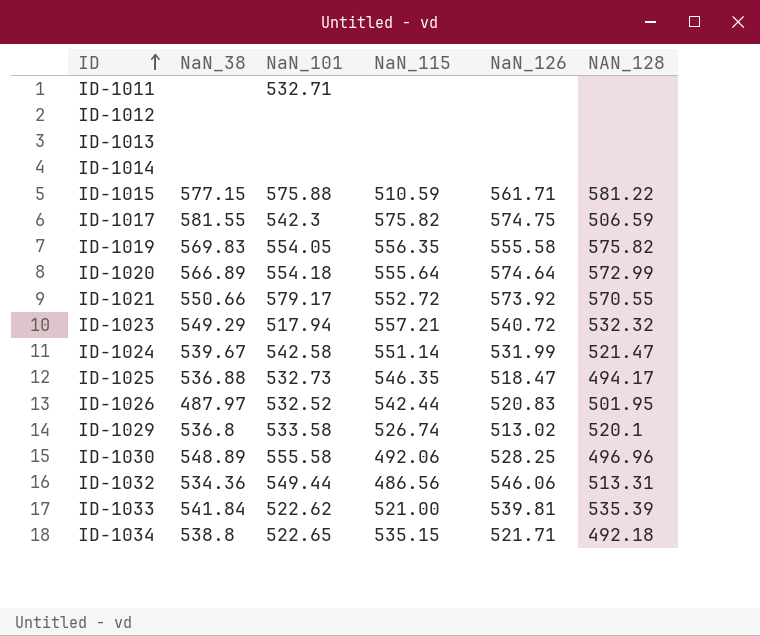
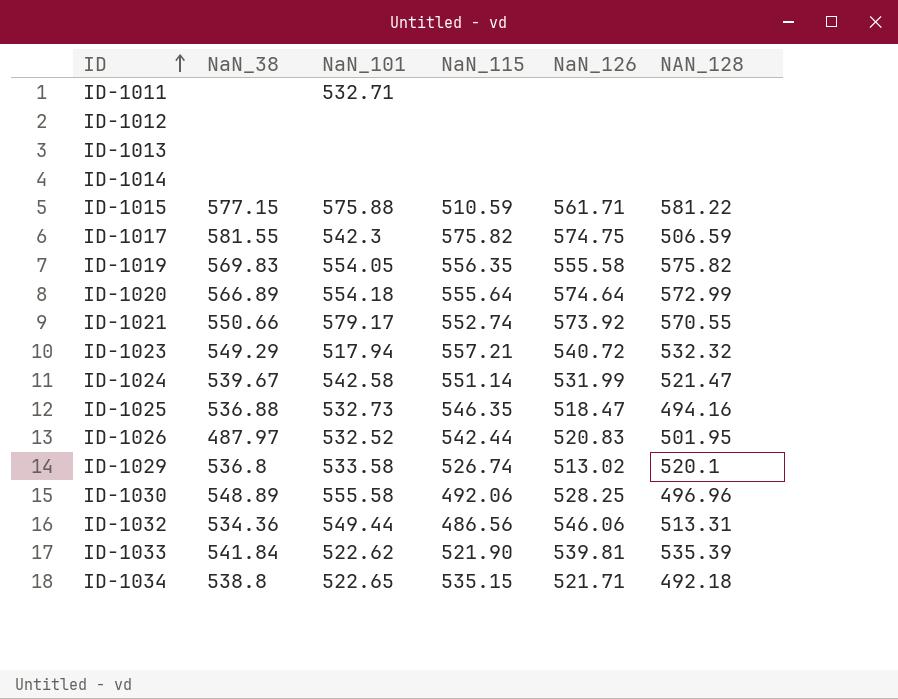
ID-1021 | NaN_115: 552.72 -> 552.74
ID-1025 | NAN_128: 494.17 -> 494.16
ID-1033 | NaN_115: 521.00 -> 521.90

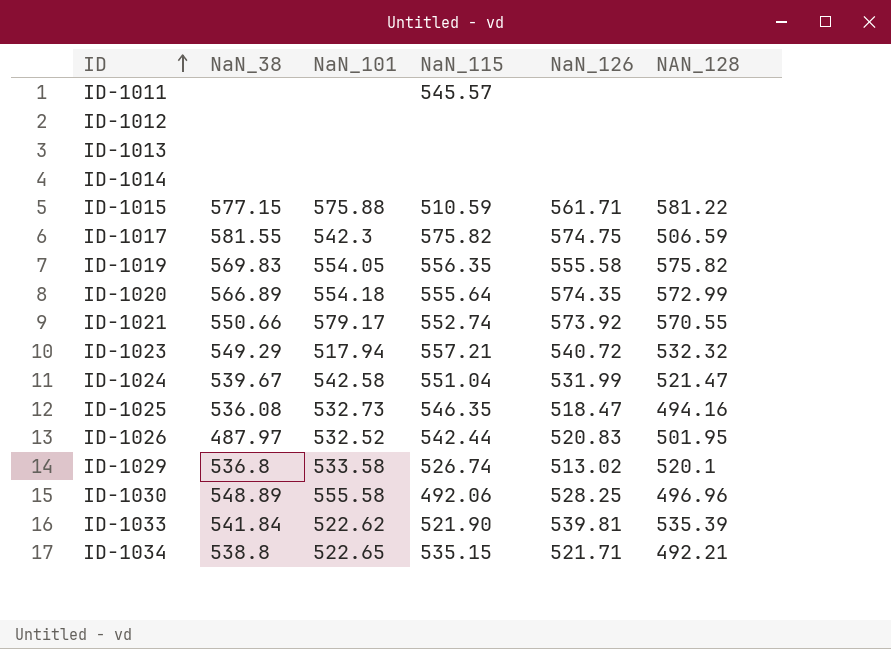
row ID-1032: 534.36 | 549.44 | 486.56 | 546.06 | 513.31 -> none
ID-1011 | NaN_101: 532.71 -> none
ID-1011 | NaN_115: none -> 545.57
ID-1020 | NaN_126: 574.64 -> 574.35
ID-1024 | NaN_115: 551.14 -> 551.04
ID-1025 | NaN_38: 536.88 -> 536.08
ID-1034 | NAN_128: 492.18 -> 492.21

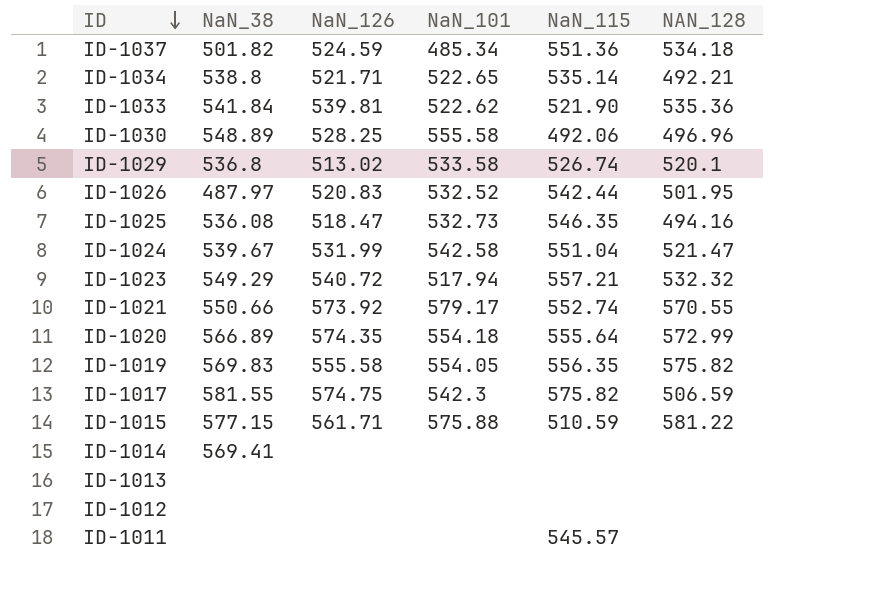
row order: ID ascending -> ID descending
column NaN_126 | position: 5 -> 3
row ID-1037: none -> 501.82 | 524.59 | 485.34 | 551.36 | 534.18
ID-1034 | NaN_115: 535.15 -> 535.14
ID-1033 | NAN_128: 535.39 -> 535.36
ID-1014 | NaN_38: none -> 569.41

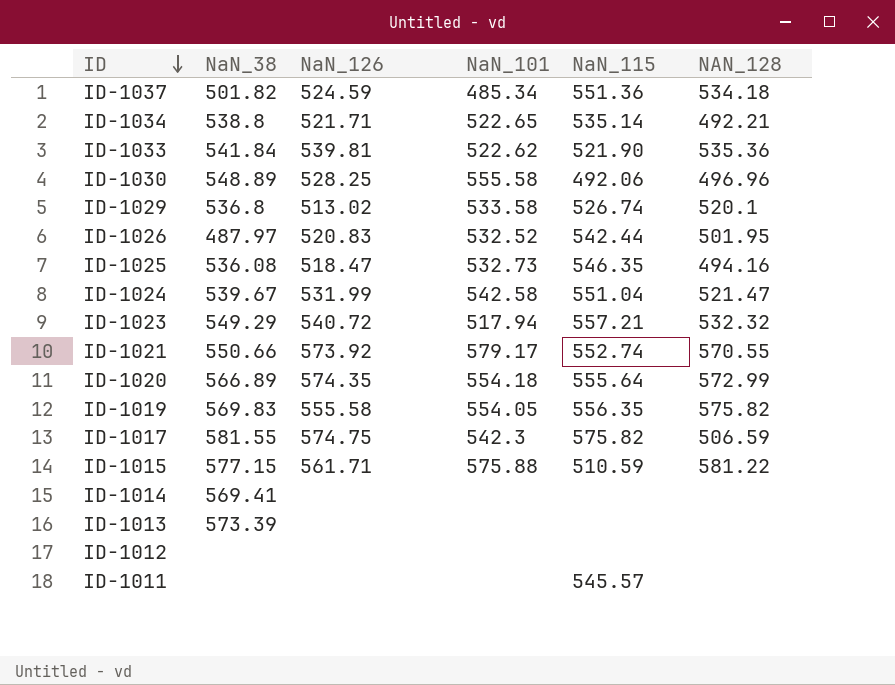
ID-1013 | NaN_38: none -> 573.39

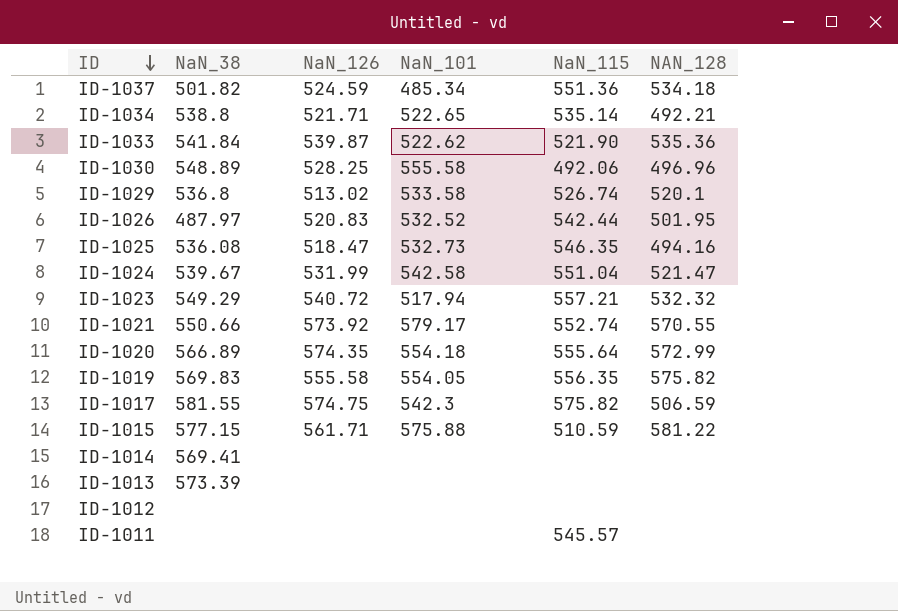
ID-1033 | NaN_126: 539.81 -> 539.87

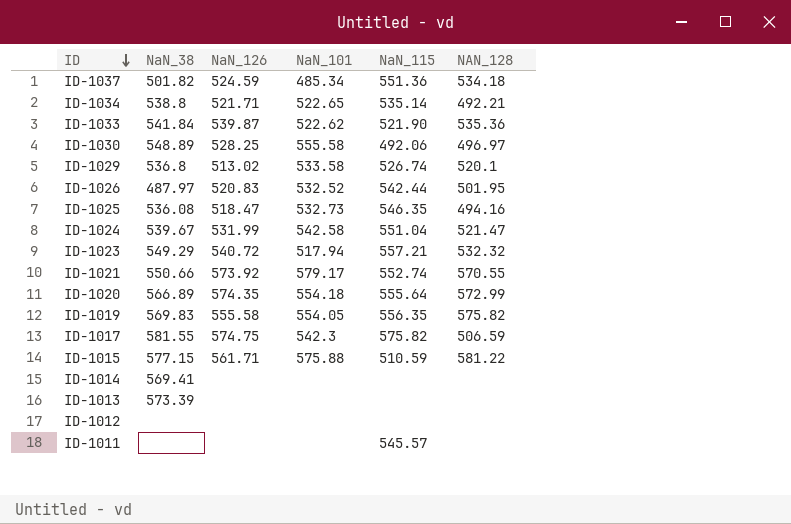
ID-1030 | NAN_128: 496.96 -> 496.97

